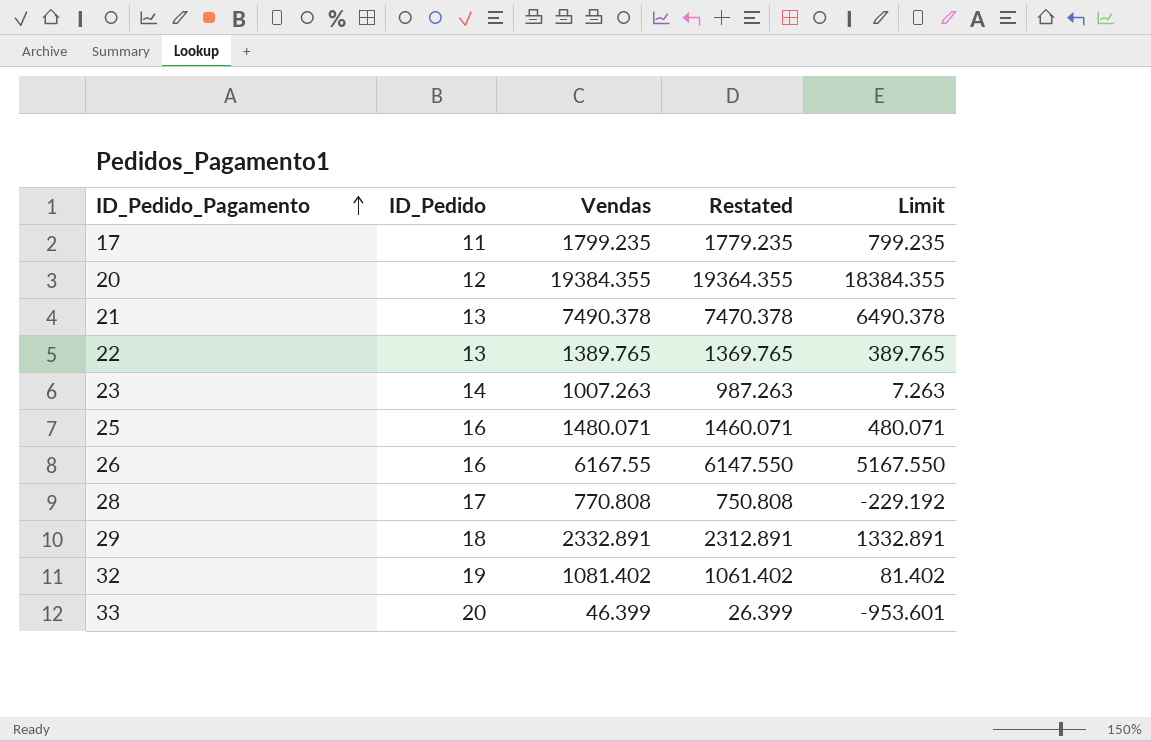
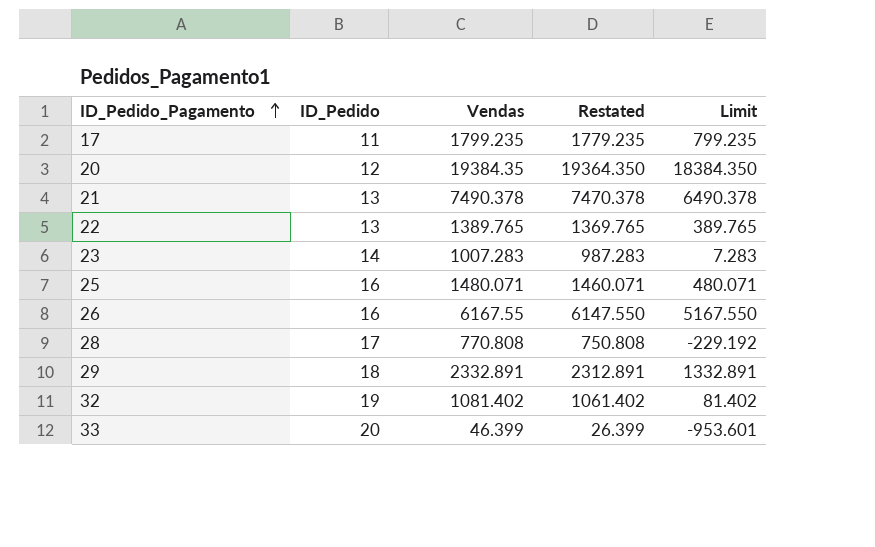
20 | Vendas: 19384.355 -> 19384.35
20 | Restated: 19364.355 -> 19364.350
20 | Limit: 18384.355 -> 18384.350
23 | Vendas: 1007.263 -> 1007.283
23 | Restated: 987.263 -> 987.283
23 | Limit: 7.263 -> 7.283

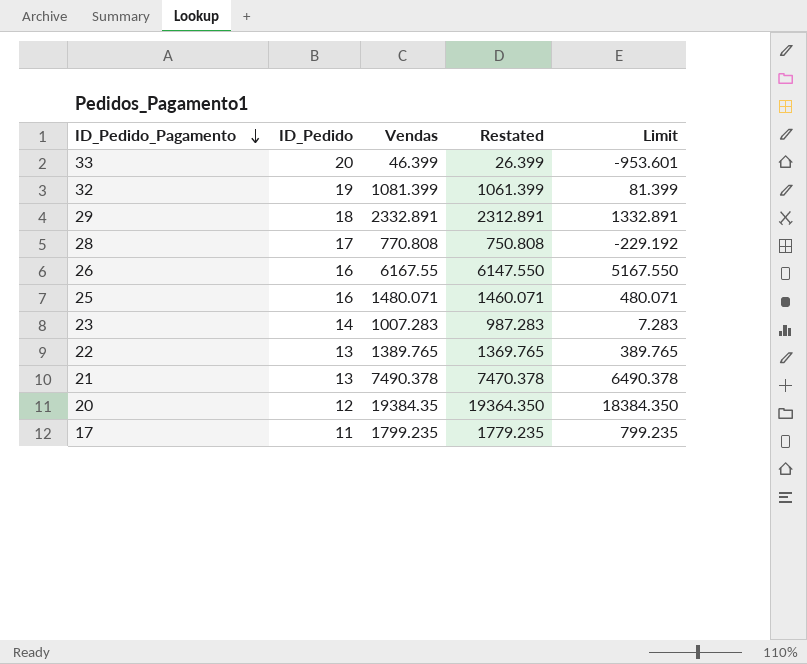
row order: ID_Pedido_Pagamento ascending -> ID_Pedido_Pagamento descending
32 | Vendas: 1081.402 -> 1081.399
32 | Restated: 1061.402 -> 1061.399
32 | Limit: 81.402 -> 81.399

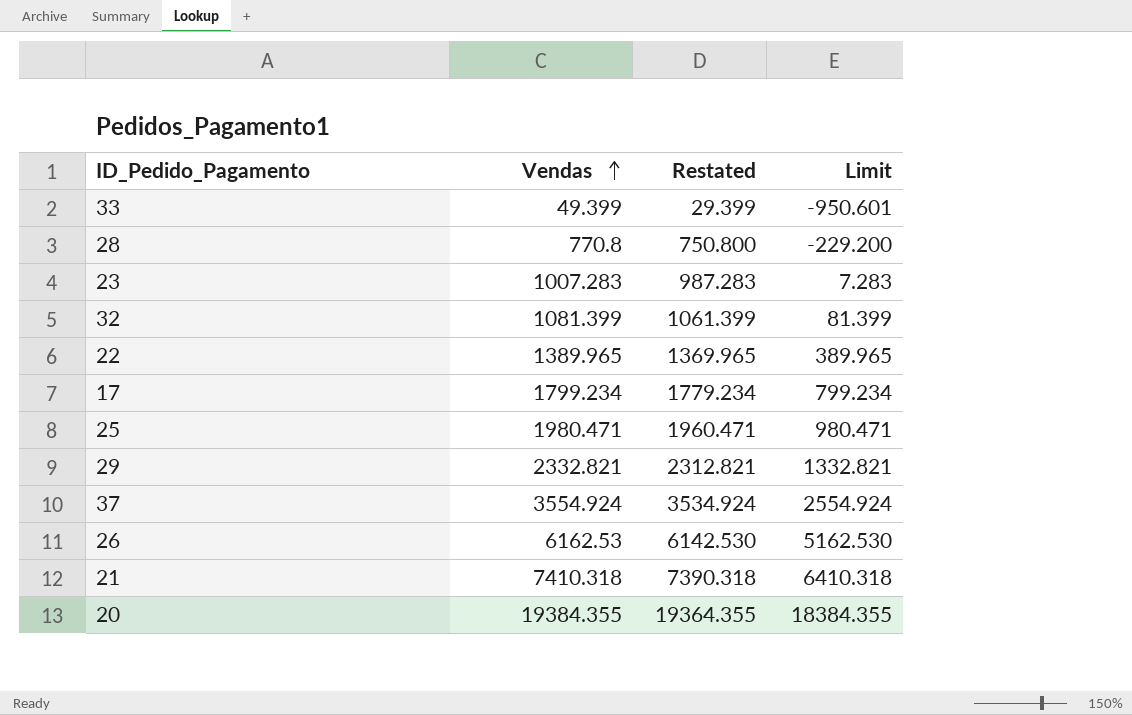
row order: ID_Pedido_Pagamento descending -> Vendas ascending
column ID_Pedido | position: 2 -> none
33 | Vendas: 46.399 -> 49.399
33 | Restated: 26.399 -> 29.399
33 | Limit: -953.601 -> -950.601
28 | Vendas: 770.808 -> 770.8
28 | Restated: 750.808 -> 750.800
28 | Limit: -229.192 -> -229.200
22 | Vendas: 1389.765 -> 1389.965
22 | Restated: 1369.765 -> 1369.965
22 | Limit: 389.765 -> 389.965
17 | Vendas: 1799.235 -> 1799.234
17 | Restated: 1779.235 -> 1779.234
17 | Limit: 799.235 -> 799.234
25 | Vendas: 1480.071 -> 1980.471
25 | Restated: 1460.071 -> 1960.471
25 | Limit: 480.071 -> 980.471
29 | Vendas: 2332.891 -> 2332.821
29 | Restated: 2312.891 -> 2312.821
29 | Limit: 1332.891 -> 1332.821
row 37: none -> 3554.924 | 3534.924 | 2554.924
26 | Vendas: 6167.55 -> 6162.53
26 | Restated: 6147.550 -> 6142.530
26 | Limit: 5167.550 -> 5162.530
21 | Vendas: 7490.378 -> 7410.318
21 | Restated: 7470.378 -> 7390.318
21 | Limit: 6490.378 -> 6410.318
20 | Vendas: 19384.35 -> 19384.355
20 | Restated: 19364.350 -> 19364.355
20 | Limit: 18384.350 -> 18384.355

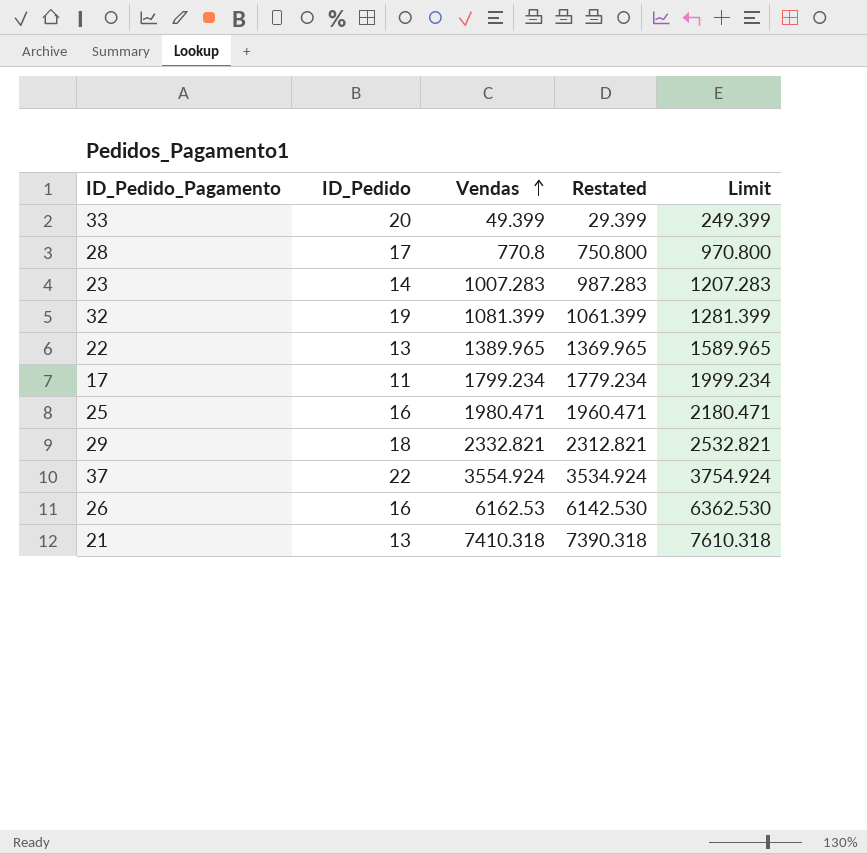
column ID_Pedido | position: none -> 2
column Limit | formula: [Vendas] - 1000 -> [Vendas] + 200
row 20: 19384.355 | 19364.355 | 18384.355 -> none

